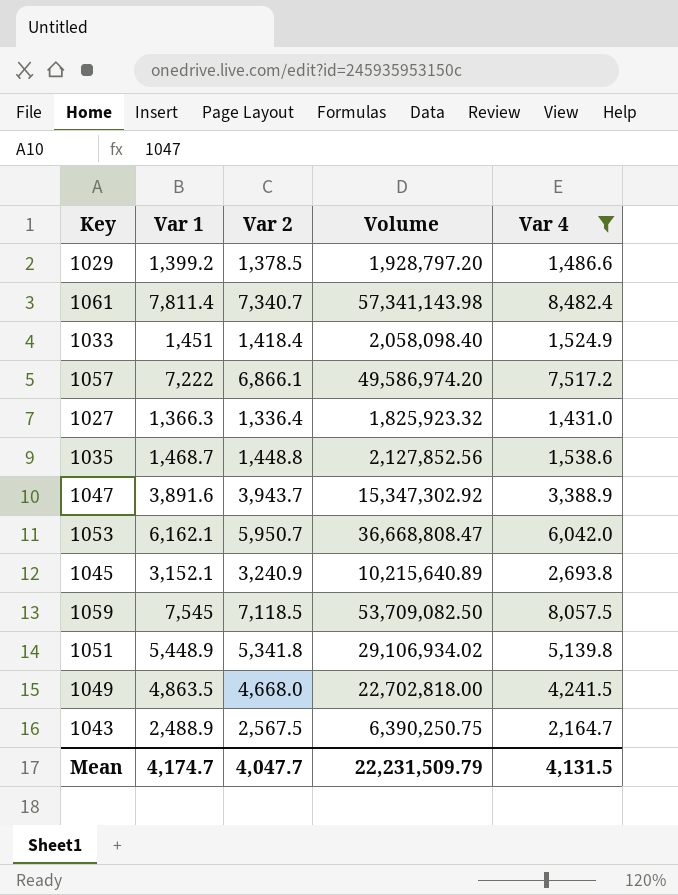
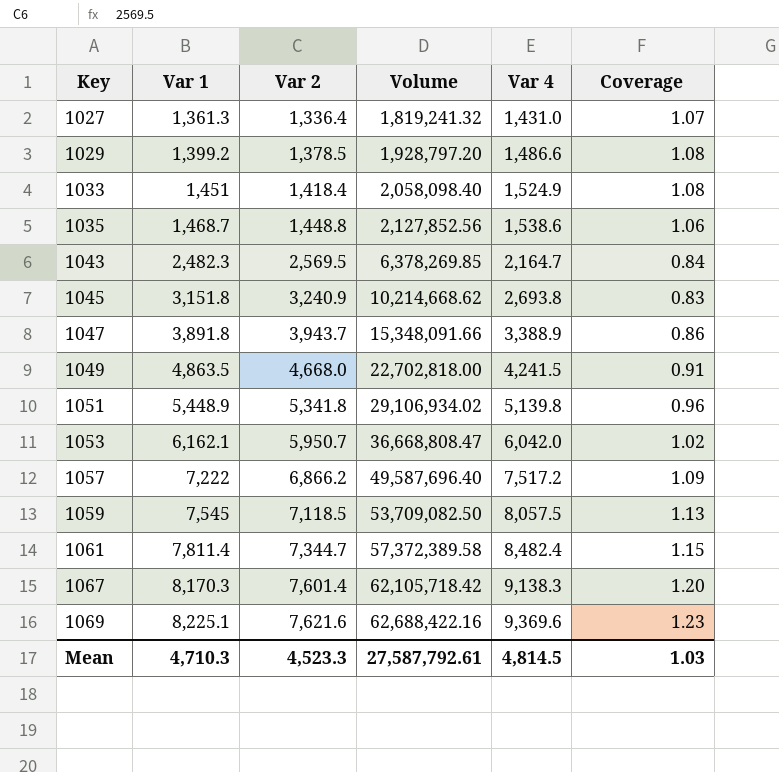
filter: Var 4 <= 8,482.4 -> none
row order: none -> Key ascending
column Coverage | formula: none -> [Var 4] / [Var 2]
1027 | Var 1: 1,366.3 -> 1,361.3
1027 | Volume: 1,825,923.32 -> 1,819,241.32
1043 | Var 1: 2,488.9 -> 2,482.3
1043 | Var 2: 2,567.5 -> 2,569.5
1043 | Volume: 6,390,250.75 -> 6,378,269.85
1045 | Var 1: 3,152.1 -> 3,151.8
1045 | Volume: 10,215,640.89 -> 10,214,668.62
1047 | Var 1: 3,891.6 -> 3,891.8
1047 | Volume: 15,347,302.92 -> 15,348,091.66
1057 | Var 2: 6,866.1 -> 6,866.2
1057 | Volume: 49,586,974.20 -> 49,587,696.40
1061 | Var 2: 7,340.7 -> 7,344.7
1061 | Volume: 57,341,143.98 -> 57,372,389.58
Mean | Var 1: 4,174.7 -> 4,710.3
Mean | Var 2: 4,047.7 -> 4,523.3
Mean | Volume: 22,231,509.79 -> 27,587,792.61
Mean | Var 4: 4,131.5 -> 4,814.5

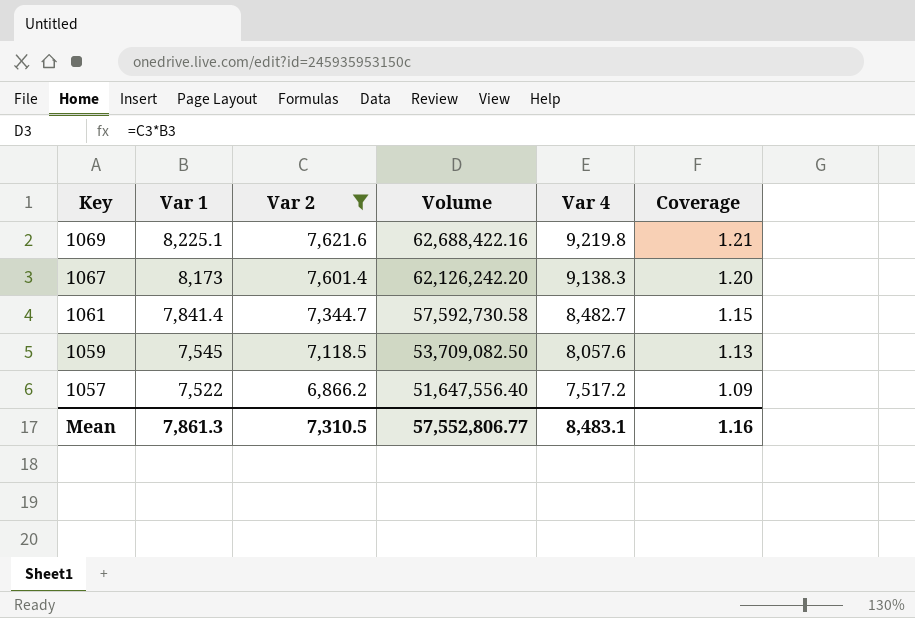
filter: none -> Var 2 >= 6,866.2
row order: Key ascending -> Key descending
1069 | Var 4: 9,369.6 -> 9,219.8
1069 | Coverage: 1.23 -> 1.21
1067 | Var 1: 8,170.3 -> 8,173
1067 | Volume: 62,105,718.42 -> 62,126,242.20
1061 | Var 1: 7,811.4 -> 7,841.4
1061 | Volume: 57,372,389.58 -> 57,592,730.58
1061 | Var 4: 8,482.4 -> 8,482.7
1059 | Var 4: 8,057.5 -> 8,057.6
1057 | Var 1: 7,222 -> 7,522
1057 | Volume: 49,587,696.40 -> 51,647,556.40
Mean | Var 1: 4,710.3 -> 7,861.3
Mean | Var 2: 4,523.3 -> 7,310.5
Mean | Volume: 27,587,792.61 -> 57,552,806.77
Mean | Var 4: 4,814.5 -> 8,483.1
Mean | Coverage: 1.03 -> 1.16

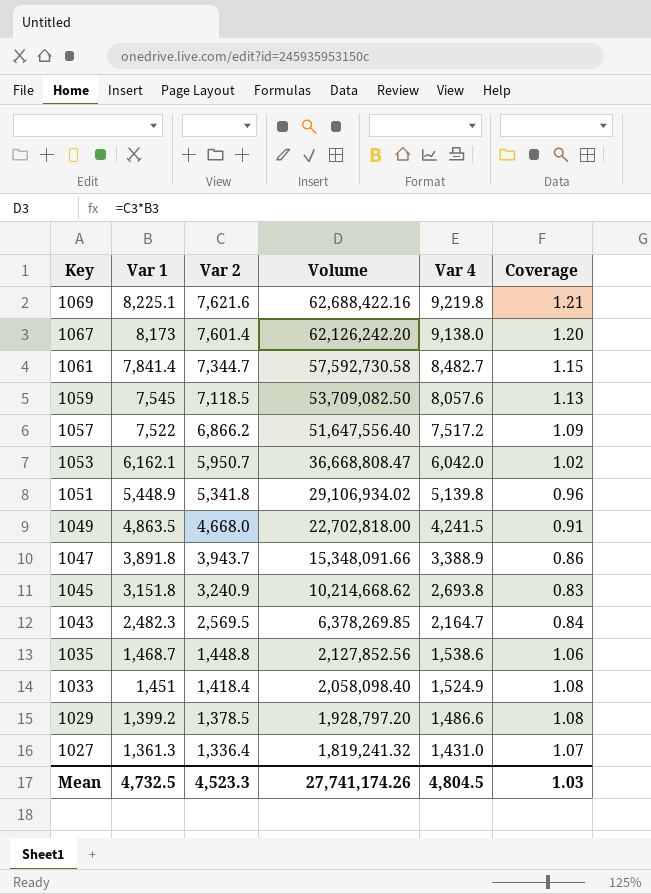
filter: Var 2 >= 6,866.2 -> none
1067 | Var 4: 9,138.3 -> 9,138.0
Mean | Var 1: 7,861.3 -> 4,732.5
Mean | Var 2: 7,310.5 -> 4,523.3
Mean | Volume: 57,552,806.77 -> 27,741,174.26
Mean | Var 4: 8,483.1 -> 4,804.5
Mean | Coverage: 1.16 -> 1.03

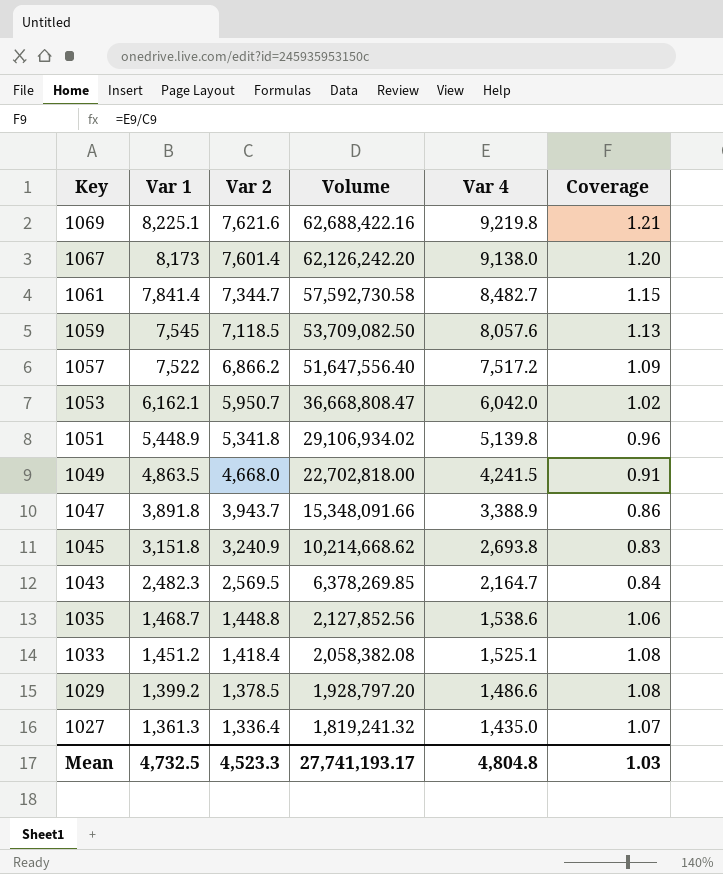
1033 | Var 1: 1,451 -> 1,451.2
1033 | Volume: 2,058,098.40 -> 2,058,382.08
1033 | Var 4: 1,524.9 -> 1,525.1
1027 | Var 4: 1,431.0 -> 1,435.0
Mean | Volume: 27,741,174.26 -> 27,741,193.17
Mean | Var 4: 4,804.5 -> 4,804.8

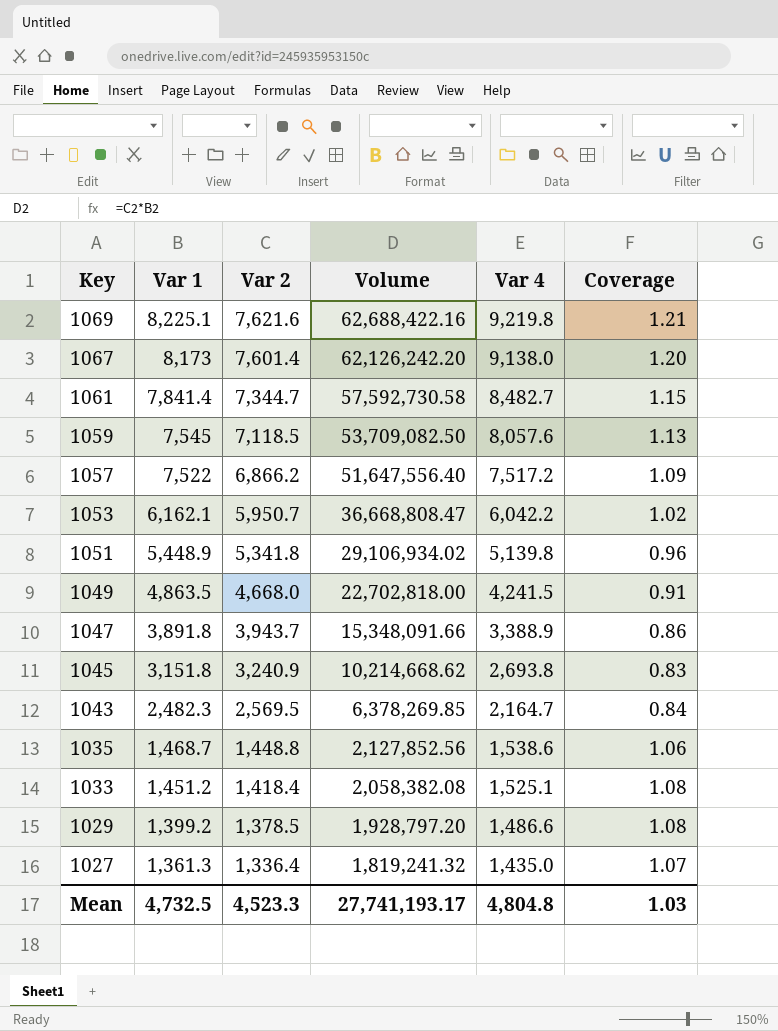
1053 | Var 4: 6,042.0 -> 6,042.2

